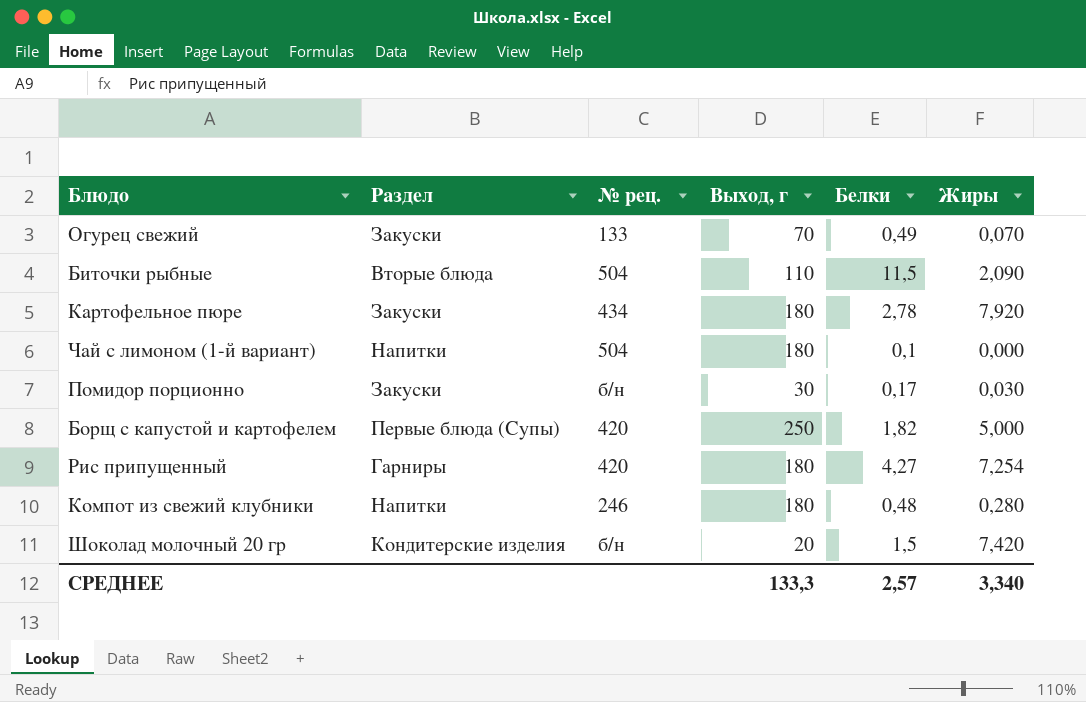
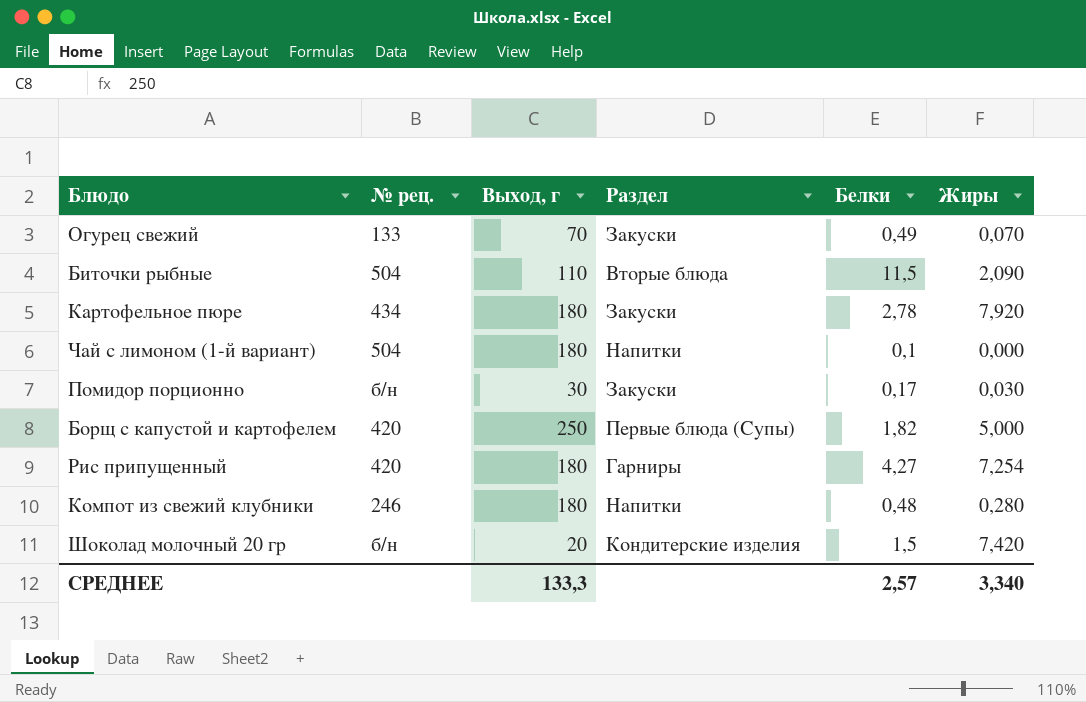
column Раздел | position: 2 -> 4

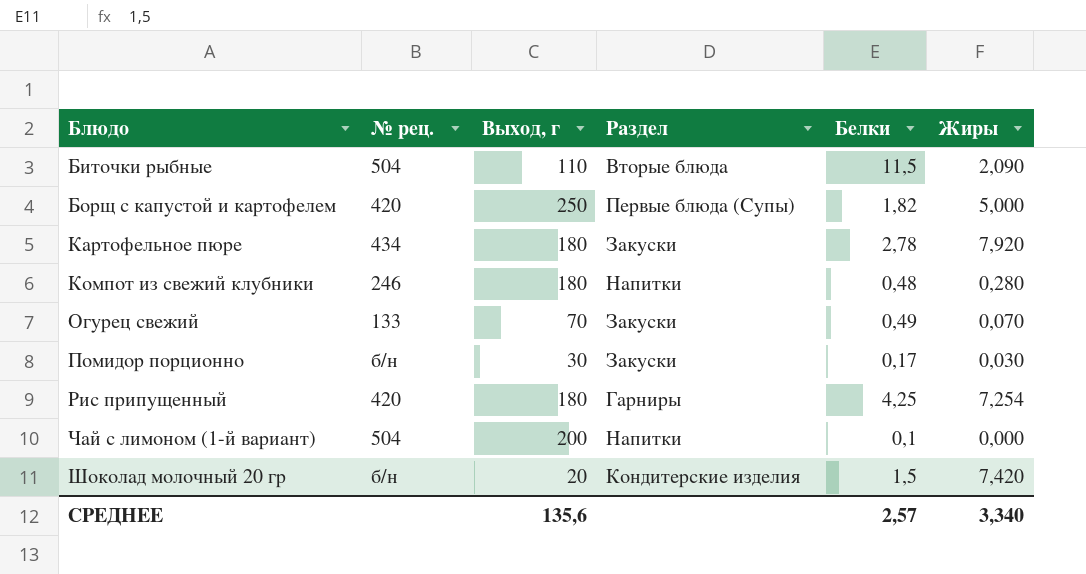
row order: none -> Блюдо ascending
Рис припущенный | Белки: 4,27 -> 4,25
Чай с лимоном (1-й вариант) | Выход, г: 180 -> 200
СРЕДНЕЕ | Выход, г: 133,3 -> 135,6

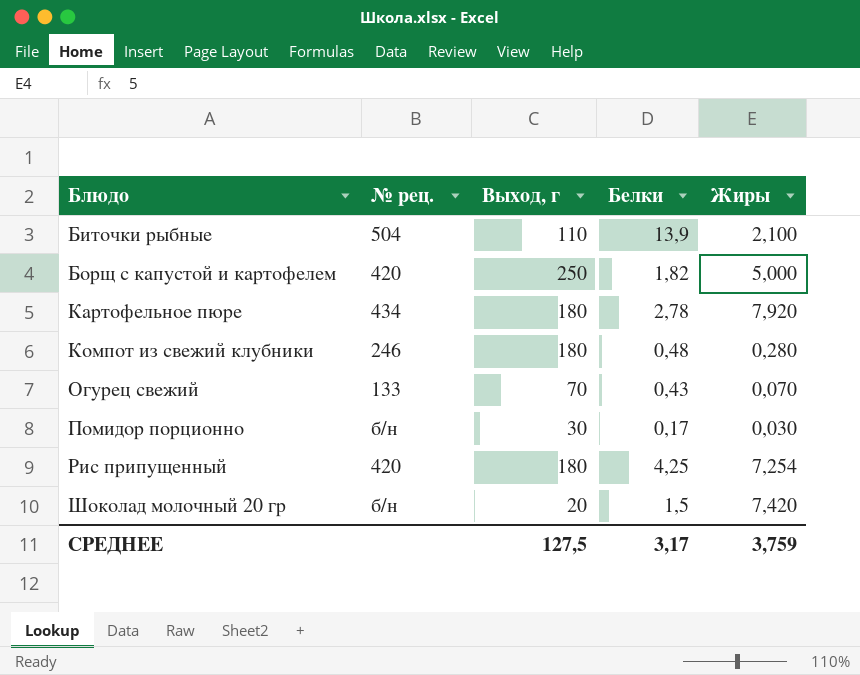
column Раздел | position: 4 -> none
row Чай с лимоном (1-й вариант): 504 | 200 | Напитки | 0,1 | 0,000 -> none
Биточки рыбные | Белки: 11,5 -> 13,9
Биточки рыбные | Жиры: 2,090 -> 2,100
Огурец свежий | Белки: 0,49 -> 0,43
СРЕДНЕЕ | Выход, г: 135,6 -> 127,5
СРЕДНЕЕ | Белки: 2,57 -> 3,17
СРЕДНЕЕ | Жиры: 3,340 -> 3,759

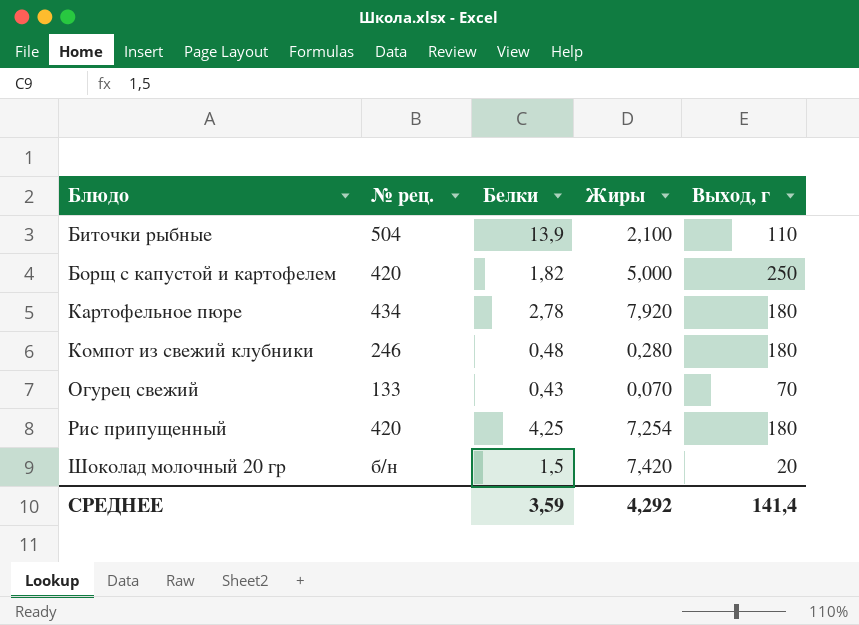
column Выход, г | position: 3 -> 5
row Помидор порционно: б/н | 30 | 0,17 | 0,030 -> none
СРЕДНЕЕ | Белки: 3,17 -> 3,59
СРЕДНЕЕ | Жиры: 3,759 -> 4,292
СРЕДНЕЕ | Выход, г: 127,5 -> 141,4

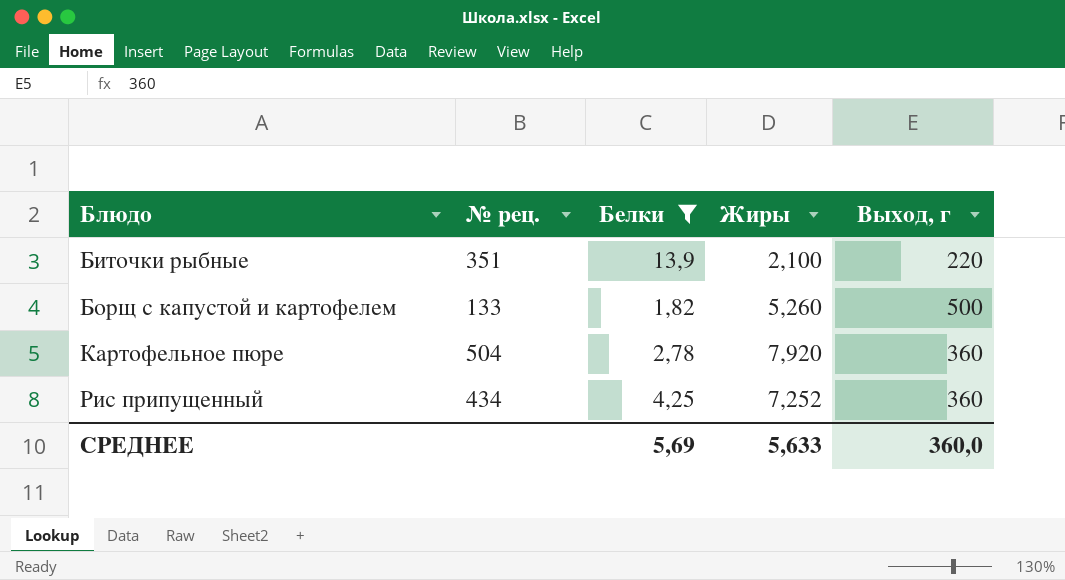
filter: none -> Белки >= 1,82
Биточки рыбные | № рец.: 504 -> 351
Биточки рыбные | Выход, г: 110 -> 220
Борщ с капустой и картофелем | № рец.: 420 -> 133
Борщ с капустой и картофелем | Жиры: 5,000 -> 5,260
Борщ с капустой и картофелем | Выход, г: 250 -> 500
Картофельное пюре | № рец.: 434 -> 504
Картофельное пюре | Выход, г: 180 -> 360
Рис припущенный | № рец.: 420 -> 434
Рис припущенный | Жиры: 7,254 -> 7,252
Рис припущенный | Выход, г: 180 -> 360
СРЕДНЕЕ | Белки: 3,59 -> 5,69
СРЕДНЕЕ | Жиры: 4,292 -> 5,633
СРЕДНЕЕ | Выход, г: 141,4 -> 360,0

